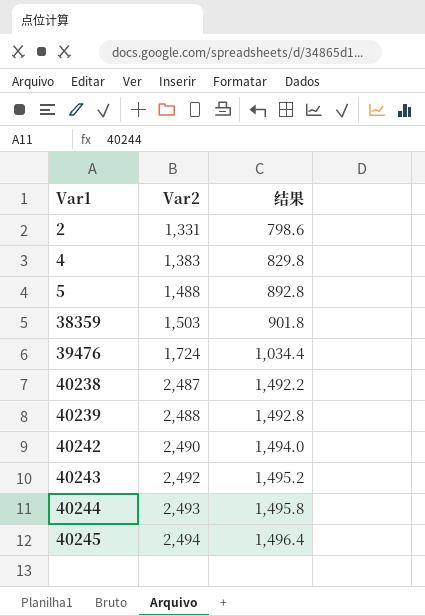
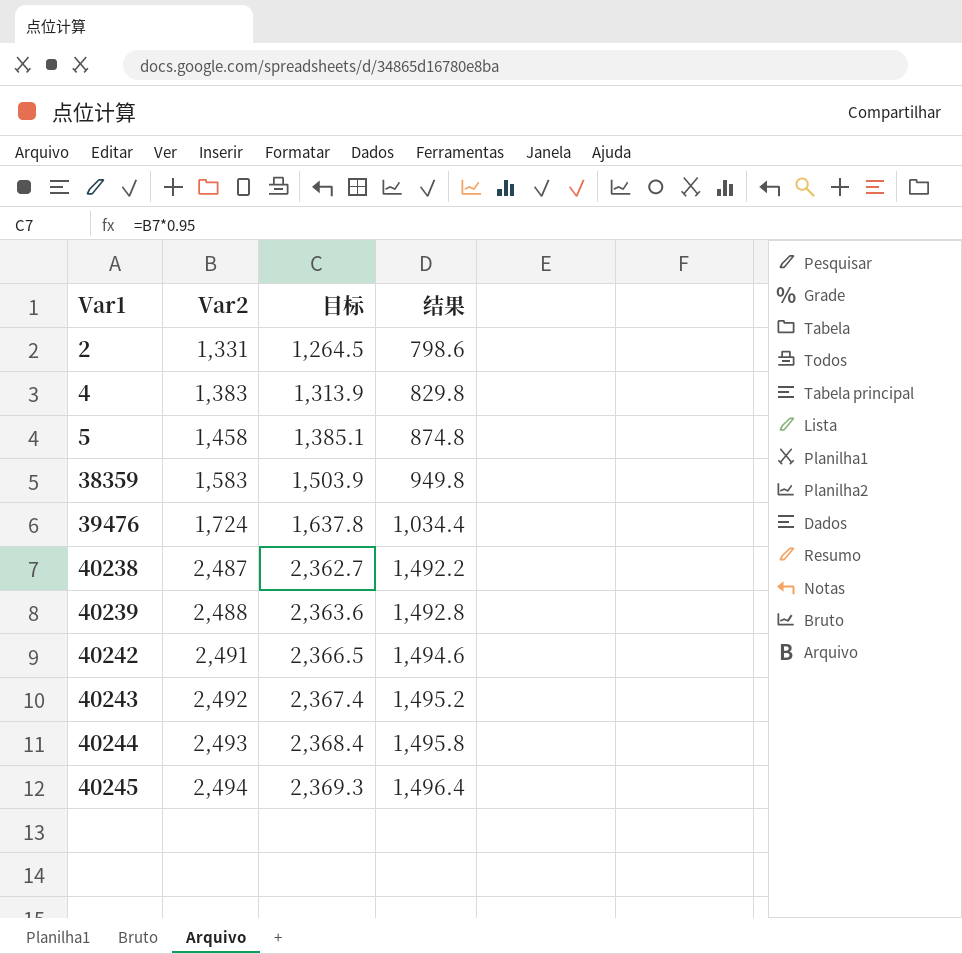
column 目标 | formula: none -> [Var2] * 0.95
5 | Var2: 1,488 -> 1,458
5 | 结果: 892.8 -> 874.8
38359 | Var2: 1,503 -> 1,583
38359 | 结果: 901.8 -> 949.8
40242 | Var2: 2,490 -> 2,491
40242 | 结果: 1,494.0 -> 1,494.6

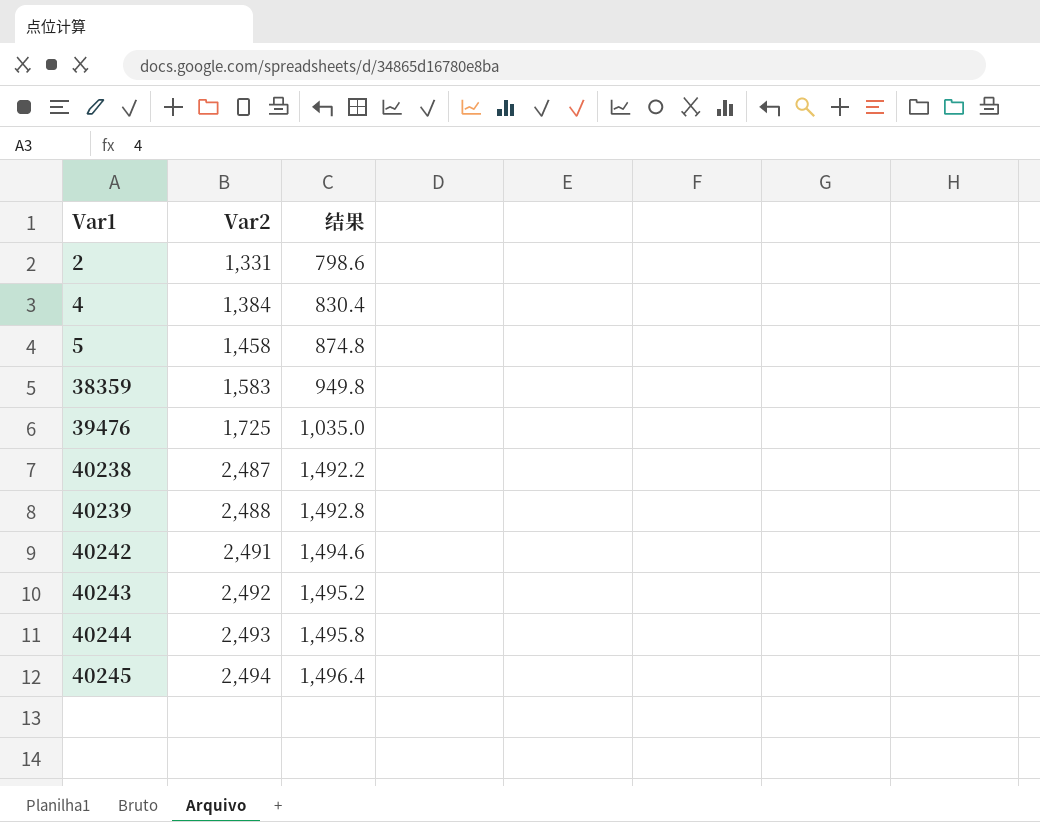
column 目标 | formula: [Var2] * 0.95 -> none
4 | Var2: 1,383 -> 1,384
4 | 结果: 829.8 -> 830.4
39476 | Var2: 1,724 -> 1,725
39476 | 结果: 1,034.4 -> 1,035.0

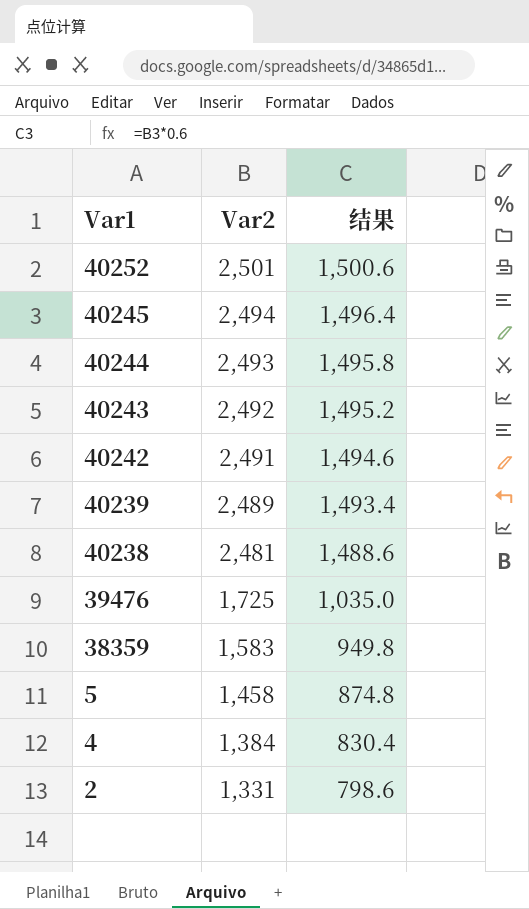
row order: Var1 ascending -> Var1 descending
row 40252: none -> 2,501 | 1,500.6
40239 | Var2: 2,488 -> 2,489
40239 | 结果: 1,492.8 -> 1,493.4
40238 | Var2: 2,487 -> 2,481
40238 | 结果: 1,492.2 -> 1,488.6

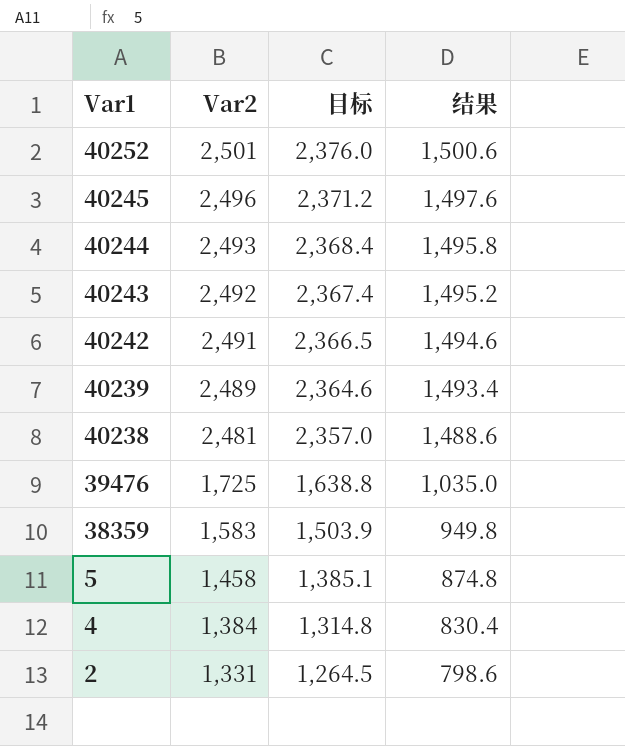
column 目标 | formula: none -> [Var2] * 0.95
40245 | Var2: 2,494 -> 2,496
40245 | 结果: 1,496.4 -> 1,497.6

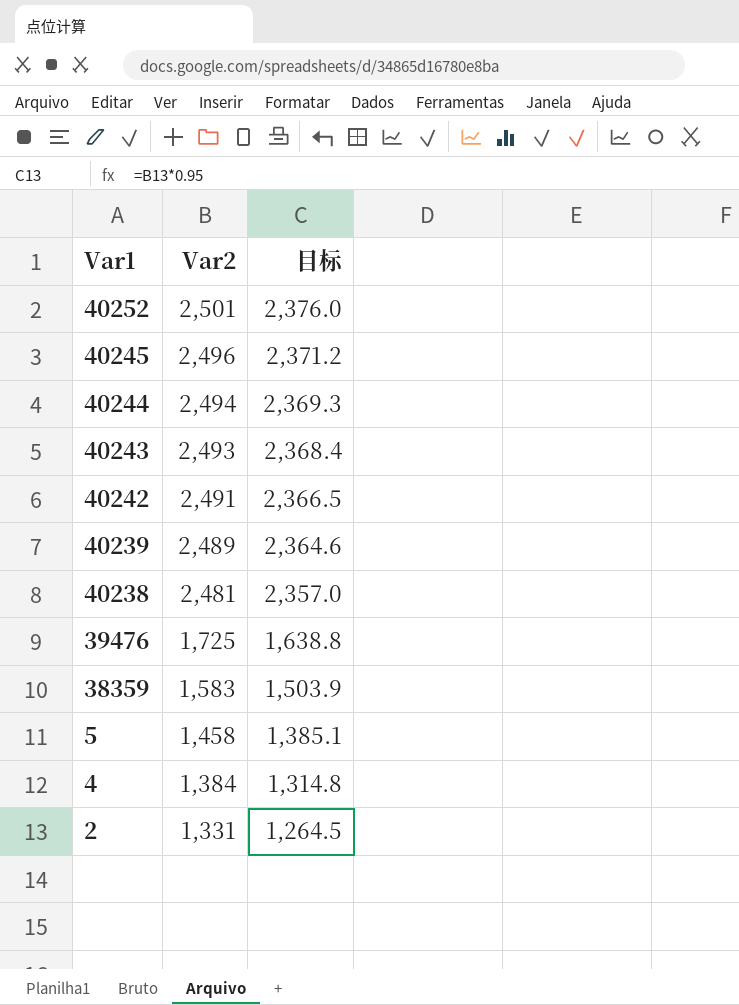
column 结果 | formula: [Var2] * 0.6 -> none
40244 | Var2: 2,493 -> 2,494
40244 | 目标: 2,368.4 -> 2,369.3
40243 | Var2: 2,492 -> 2,493
40243 | 目标: 2,367.4 -> 2,368.4

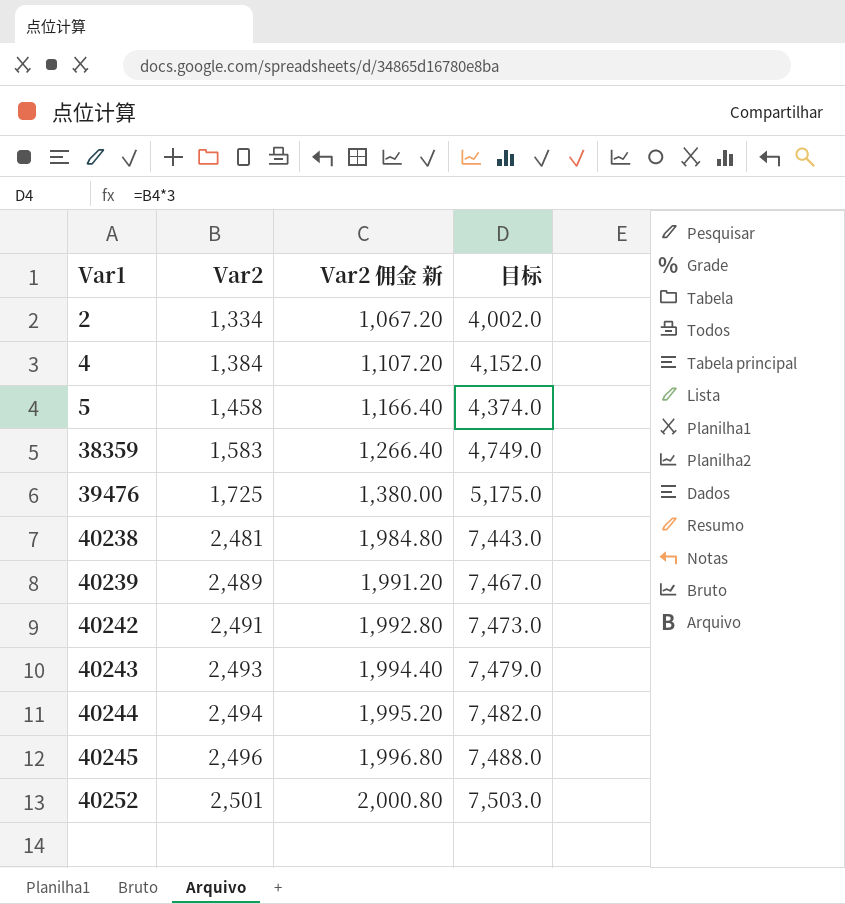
row order: Var1 descending -> Var1 ascending
column Var2 佣金 新 | formula: none -> [Var2] * 0.8
column 目标 | formula: [Var2] * 0.95 -> [Var2] * 3
2 | Var2: 1,331 -> 1,334

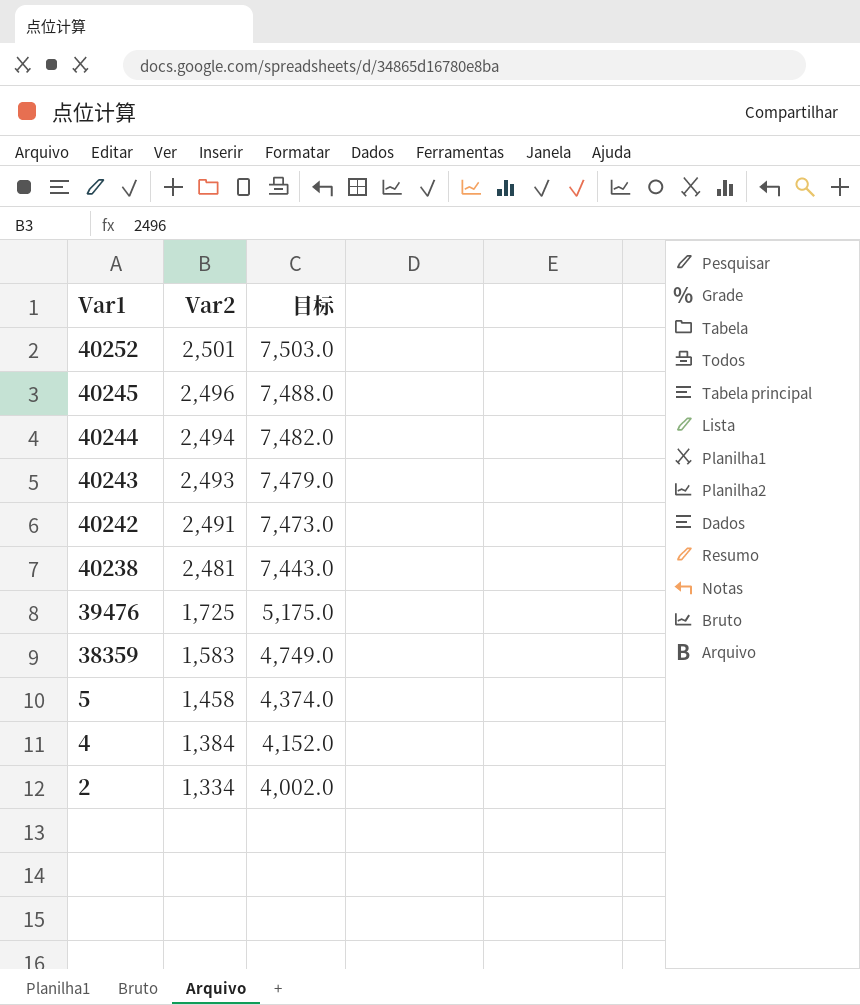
row order: Var1 ascending -> Var1 descending
column Var2 佣金 新 | formula: [Var2] * 0.8 -> none
row 40239: 2,489 | 1,991.20 | 7,467.0 -> none

